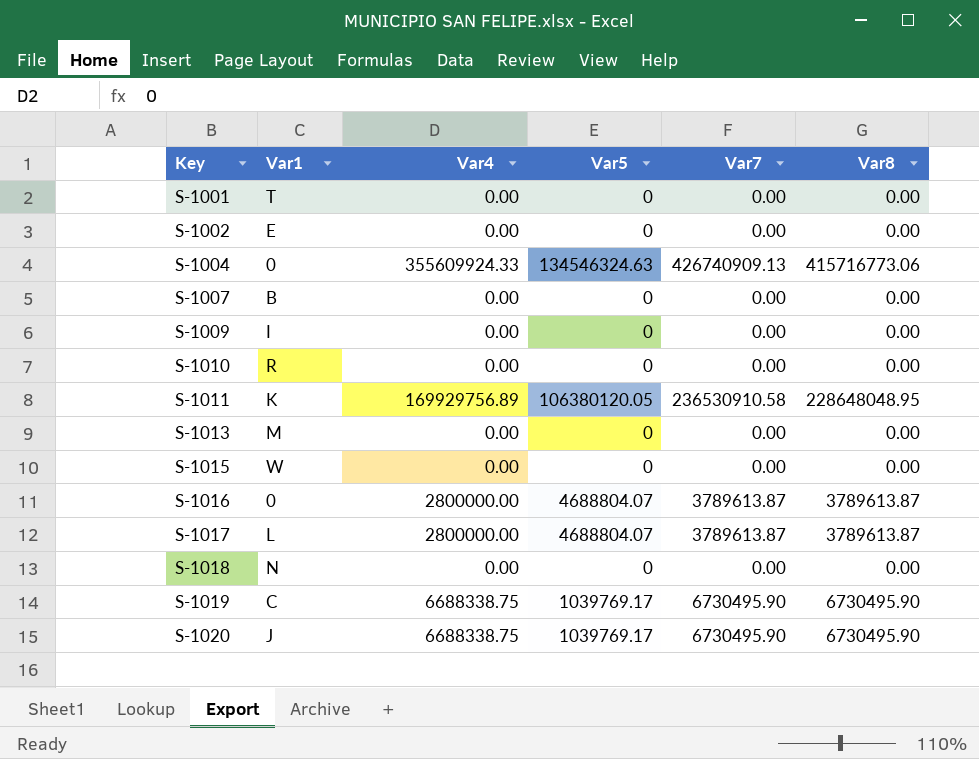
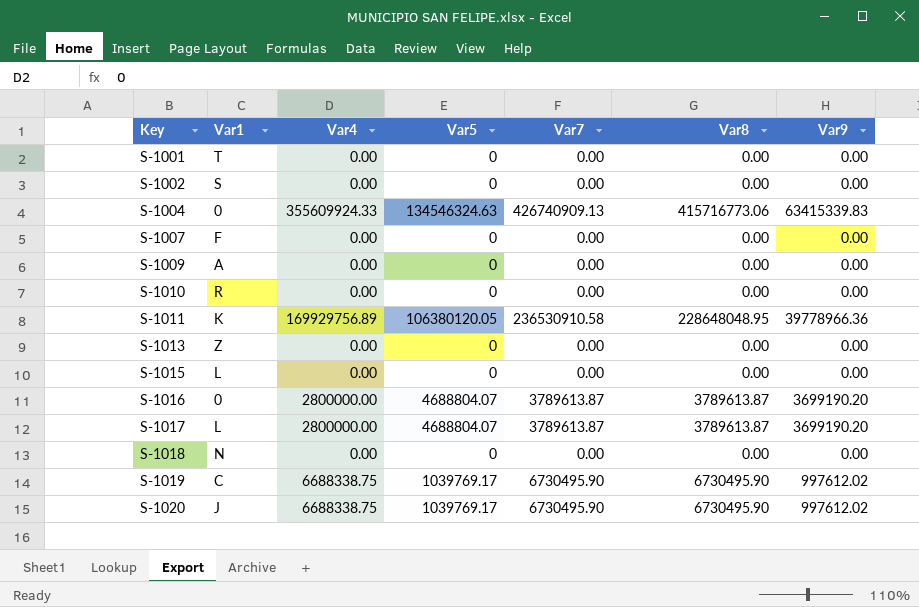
column Var9 | position: none -> 7
S-1002 | Var1: E -> S
S-1007 | Var1: B -> F
S-1009 | Var1: I -> A
S-1013 | Var1: M -> Z
S-1015 | Var1: W -> L

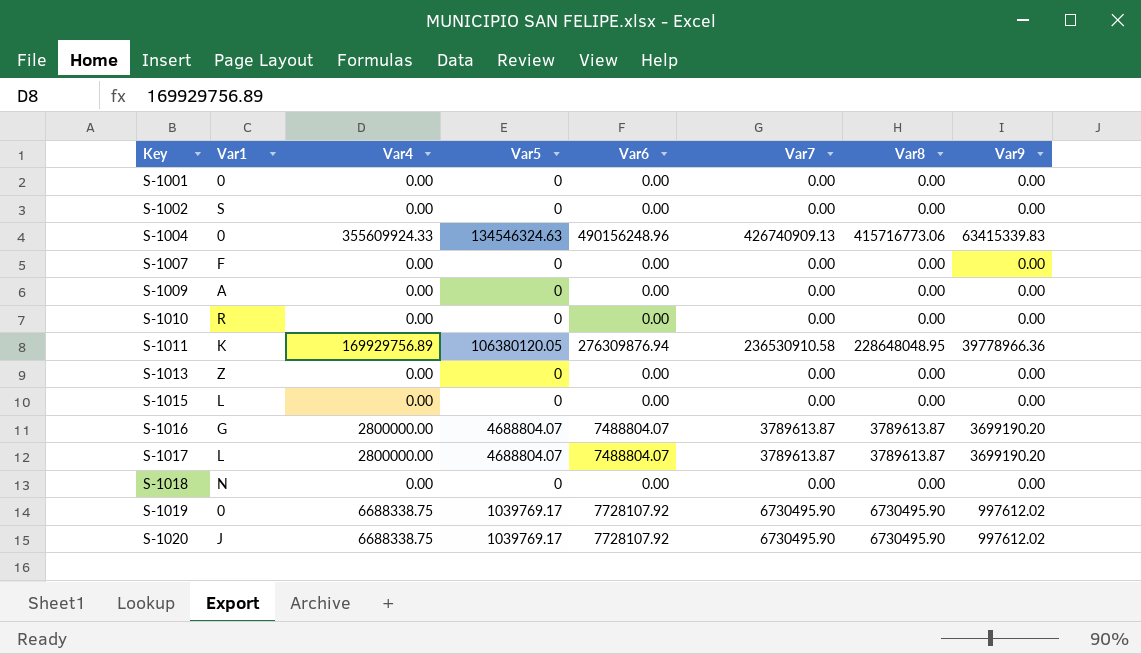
column Var6 | position: none -> 5
S-1001 | Var1: T -> 0
S-1016 | Var1: 0 -> G
S-1019 | Var1: C -> 0

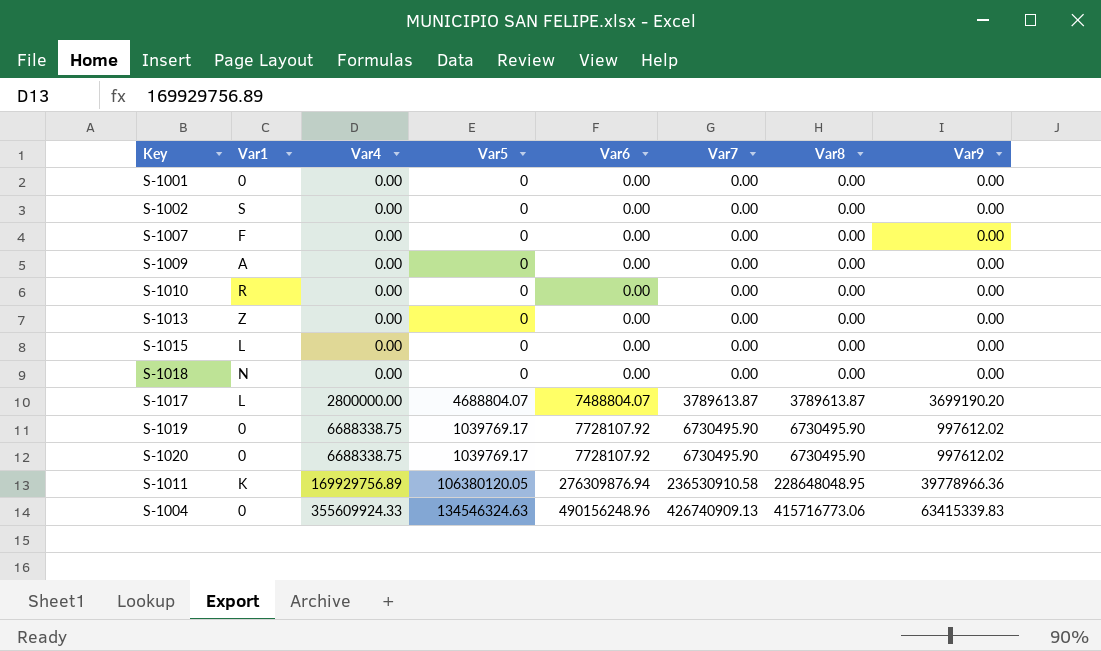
row order: Key ascending -> Var4 ascending
row S-1016: G | 2800000.00 | 4688804.07 | 7488804.07 | 3789613.87 | 3789613.87 | 3699190.20 -> none
S-1020 | Var1: J -> 0

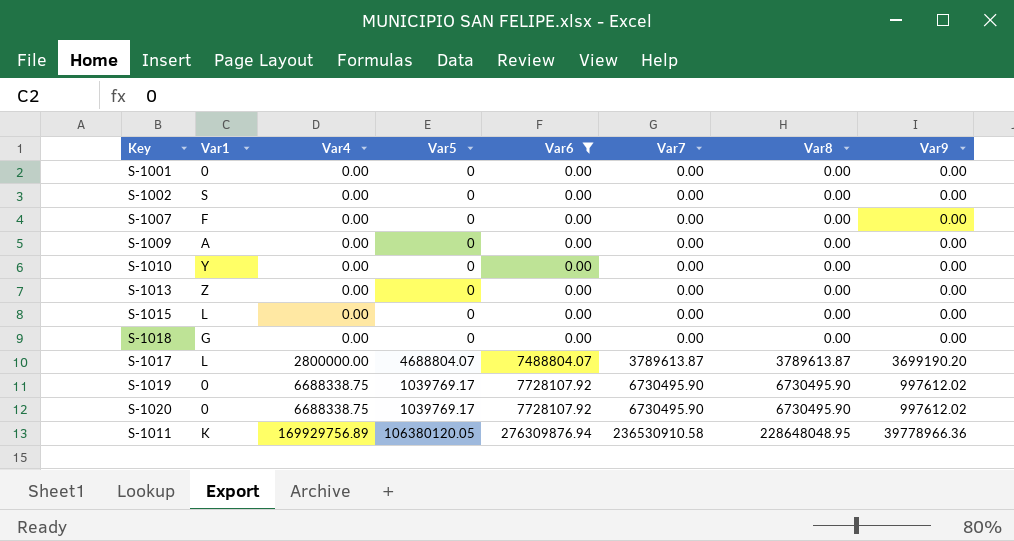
filter: none -> Var6 != 490156248.96
S-1010 | Var1: R -> Y
S-1018 | Var1: N -> G

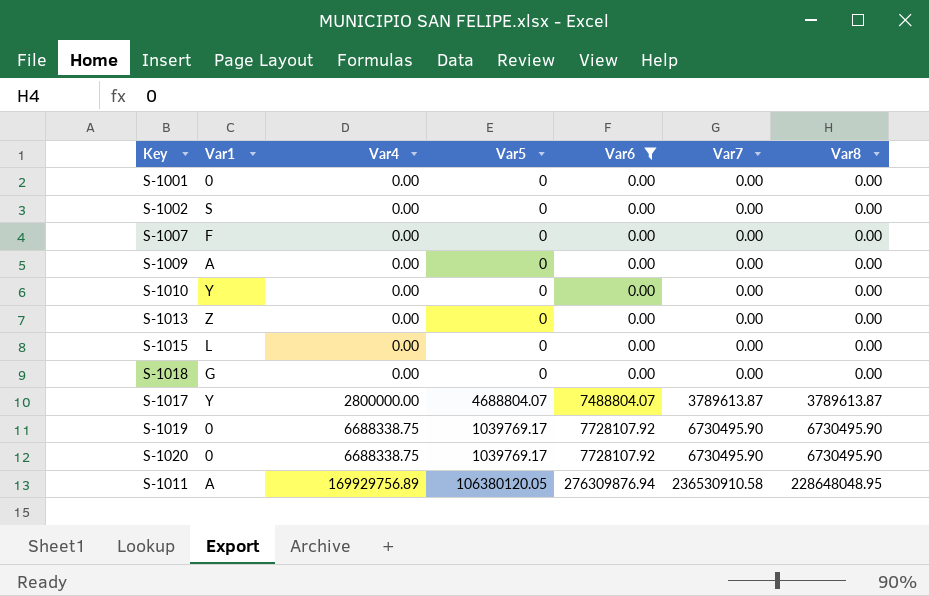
column Var9 | position: 8 -> none
S-1017 | Var1: L -> Y
S-1011 | Var1: K -> A

